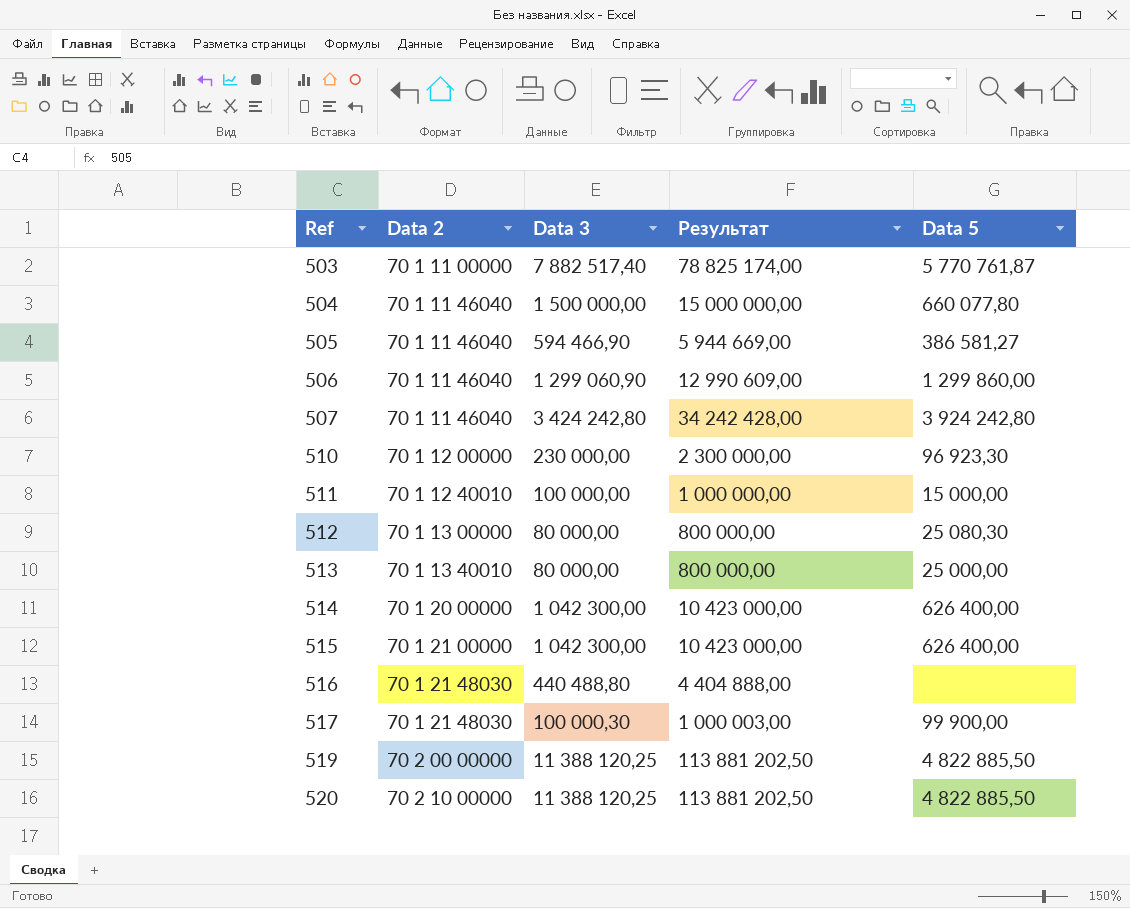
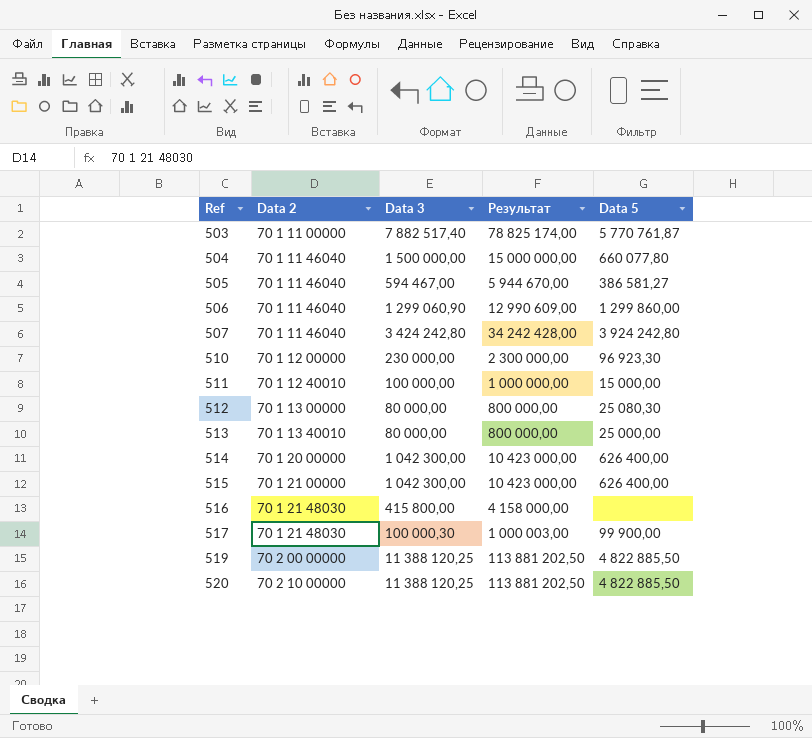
505 | Data 3: 594 466,90 -> 594 467,00
505 | Результат: 5 944 669,00 -> 5 944 670,00
516 | Data 3: 440 488,80 -> 415 800,00
516 | Результат: 4 404 888,00 -> 4 158 000,00

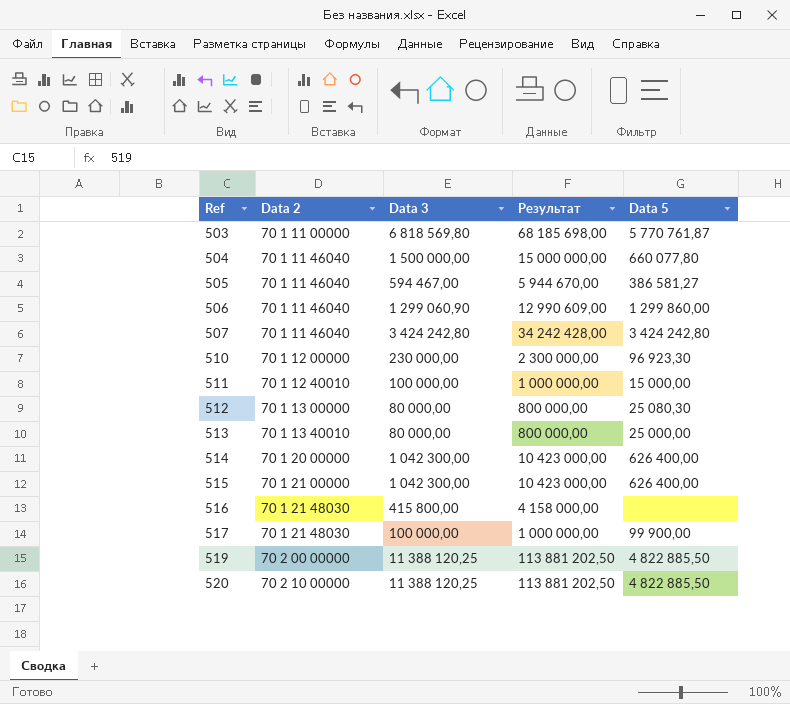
503 | Data 3: 7 882 517,40 -> 6 818 569,80
503 | Результат: 78 825 174,00 -> 68 185 698,00
507 | Data 5: 3 924 242,80 -> 3 424 242,80
517 | Data 3: 100 000,30 -> 100 000,00
517 | Результат: 1 000 003,00 -> 1 000 000,00

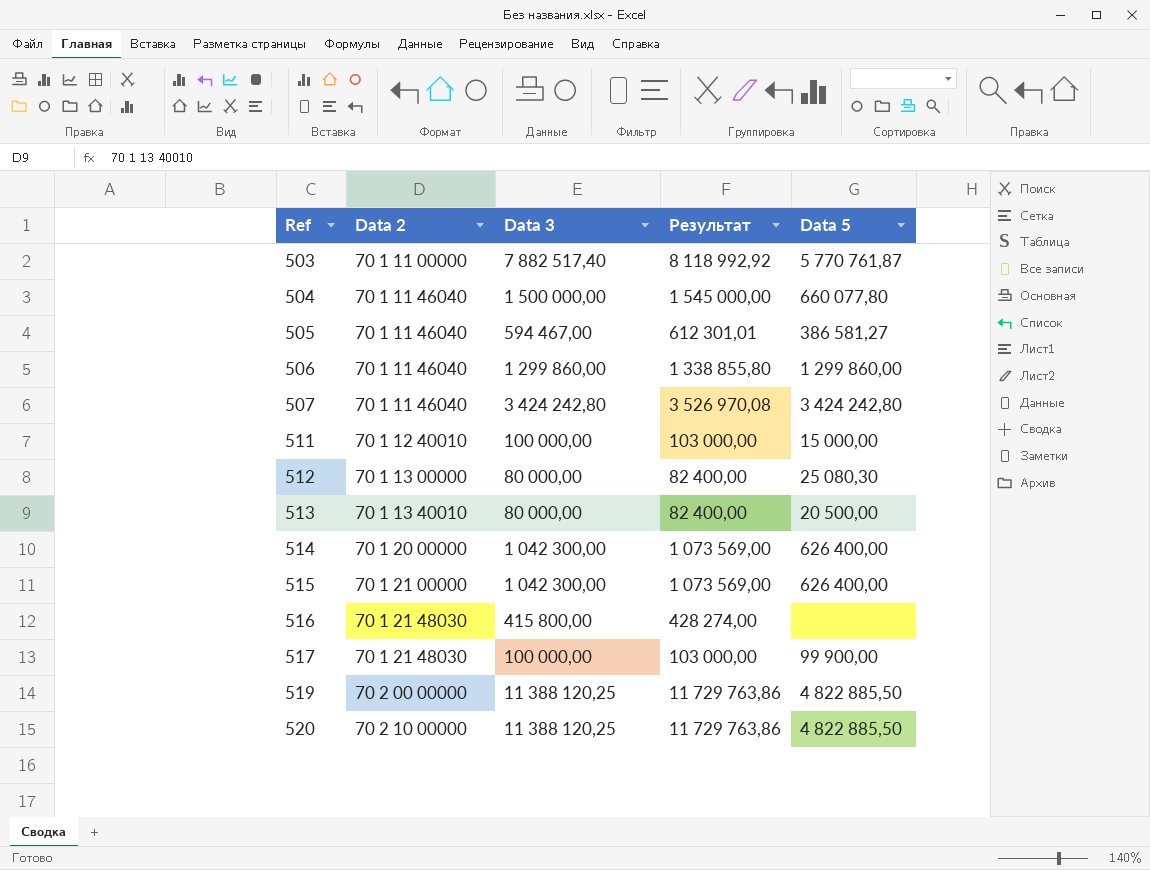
column Результат | formula: [Data 3] * 10 -> [Data 3] * 1,03
row 510: 70 1 12 00000 | 230 000,00 | 2 300 000,00 | 96 923,30 -> none
503 | Data 3: 6 818 569,80 -> 7 882 517,40
506 | Data 3: 1 299 060,90 -> 1 299 860,00
513 | Data 5: 25 000,00 -> 20 500,00

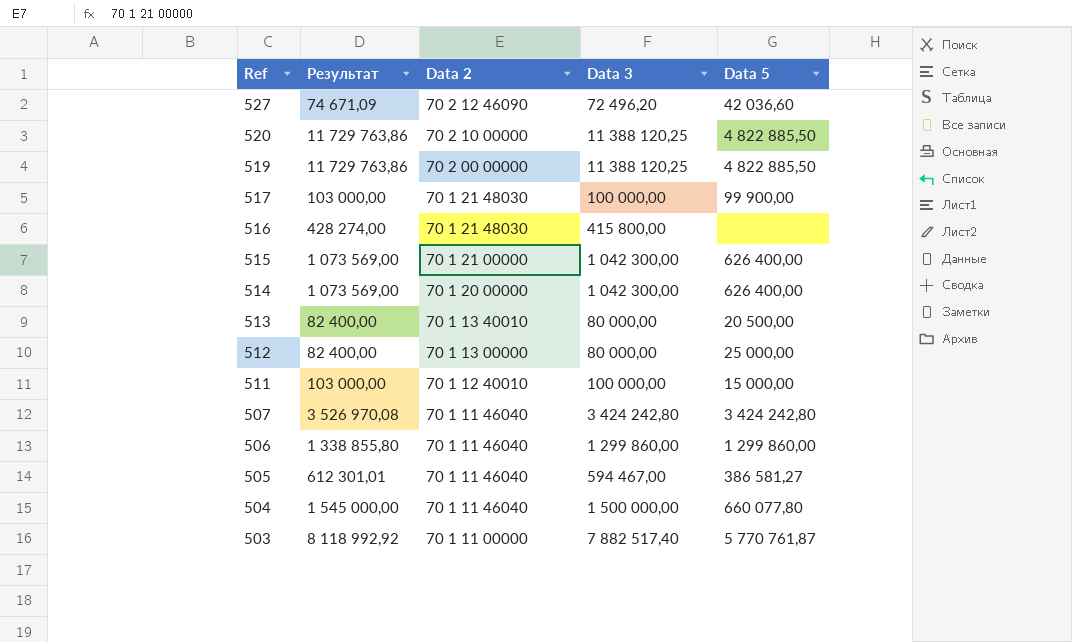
row order: Ref ascending -> Ref descending
column Результат | position: 4 -> 2
row 527: none -> 74 671,09 | 70 2 12 46090 | 72 496,20 | 42 036,60
512 | Data 5: 25 080,30 -> 25 000,00

